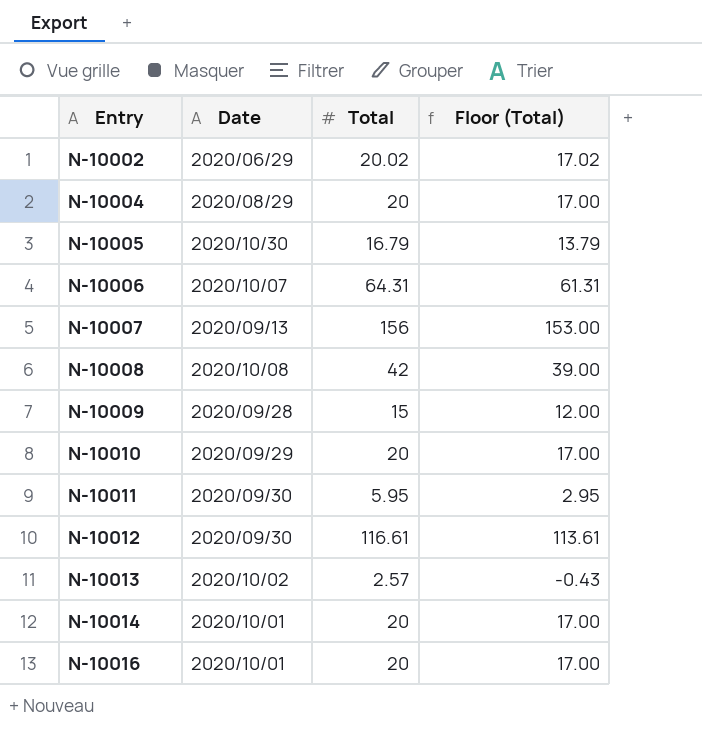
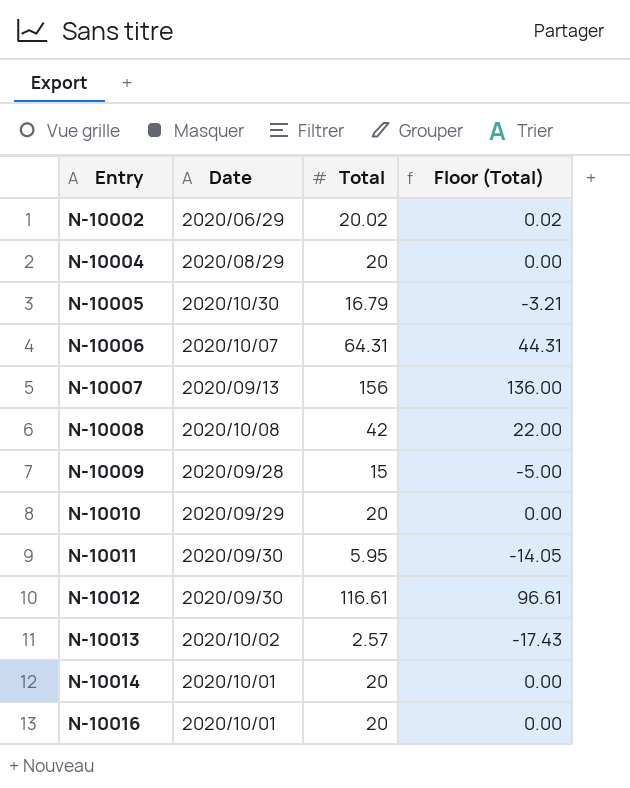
column Floor (Total) | formula: [Total] - 3 -> [Total] - 20

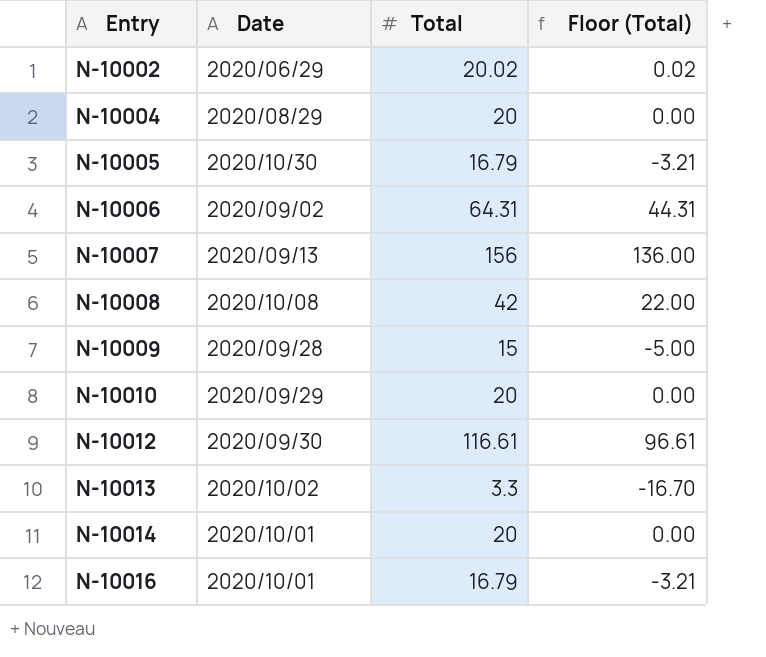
row N-10011: 2020/09/30 | 5.95 | -14.05 -> none
N-10006 | Date: 2020/10/07 -> 2020/09/02
N-10013 | Total: 2.57 -> 3.3
N-10013 | Floor (Total): -17.43 -> -16.70
N-10016 | Total: 20 -> 16.79
N-10016 | Floor (Total): 0.00 -> -3.21

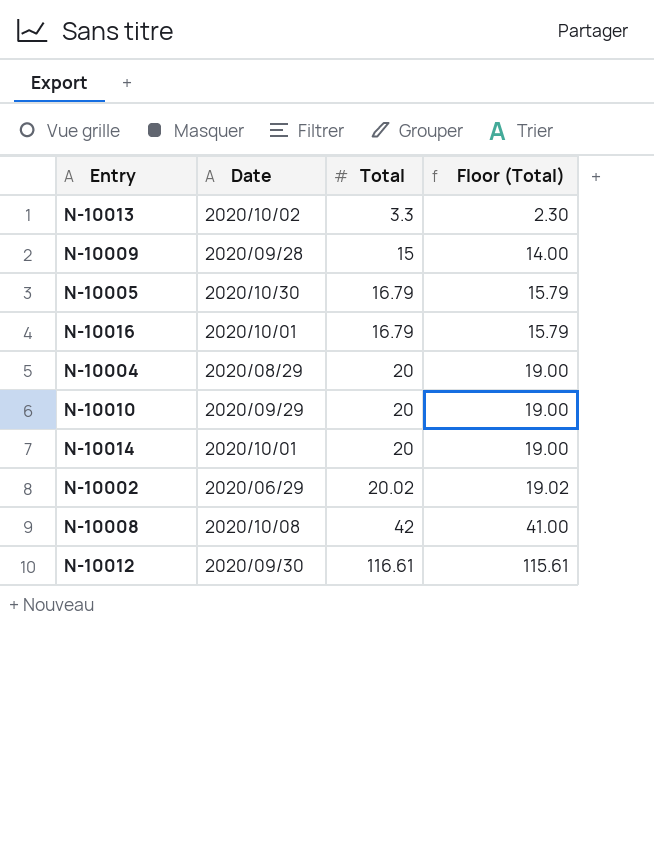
row order: Entry ascending -> Total ascending
column Floor (Total) | formula: [Total] - 20 -> [Total] - 1
row N-10006: 2020/09/02 | 64.31 | 44.31 -> none
row N-10007: 2020/09/13 | 156 | 136.00 -> none

